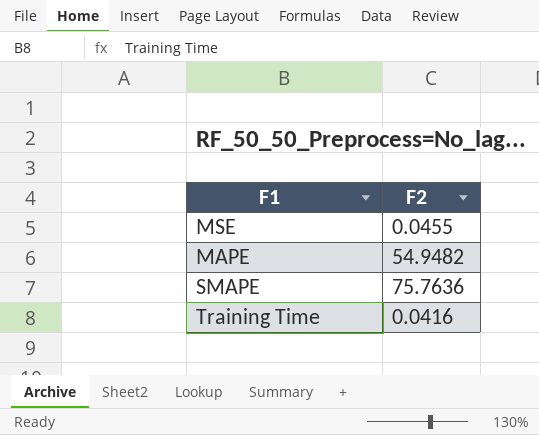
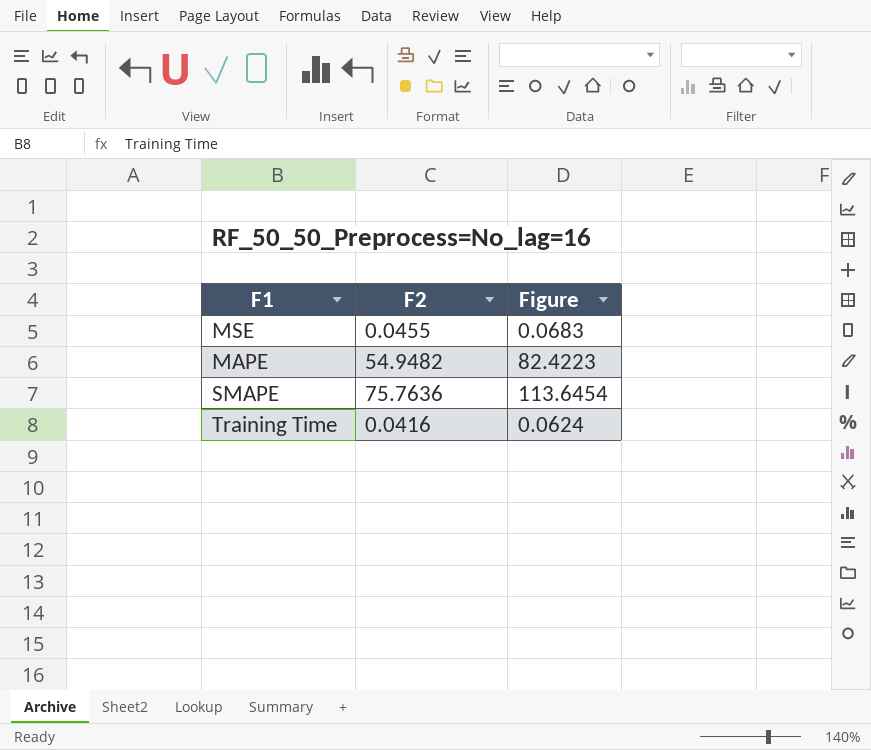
column Figure | formula: none -> [F2] * 1.5

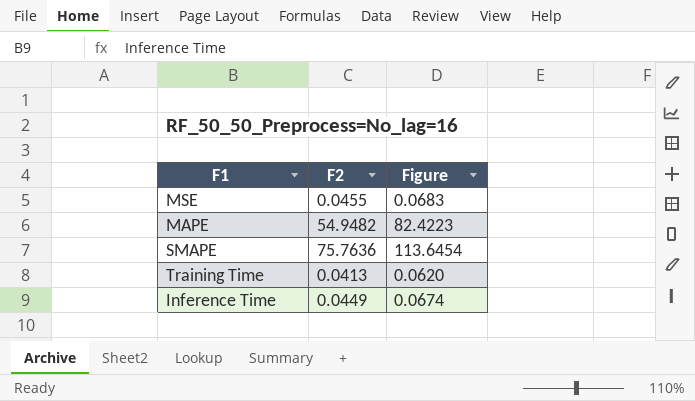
Training Time | F2: 0.0416 -> 0.0413
Training Time | Figure: 0.0624 -> 0.0620
row Inference Time: none -> 0.0449 | 0.0674

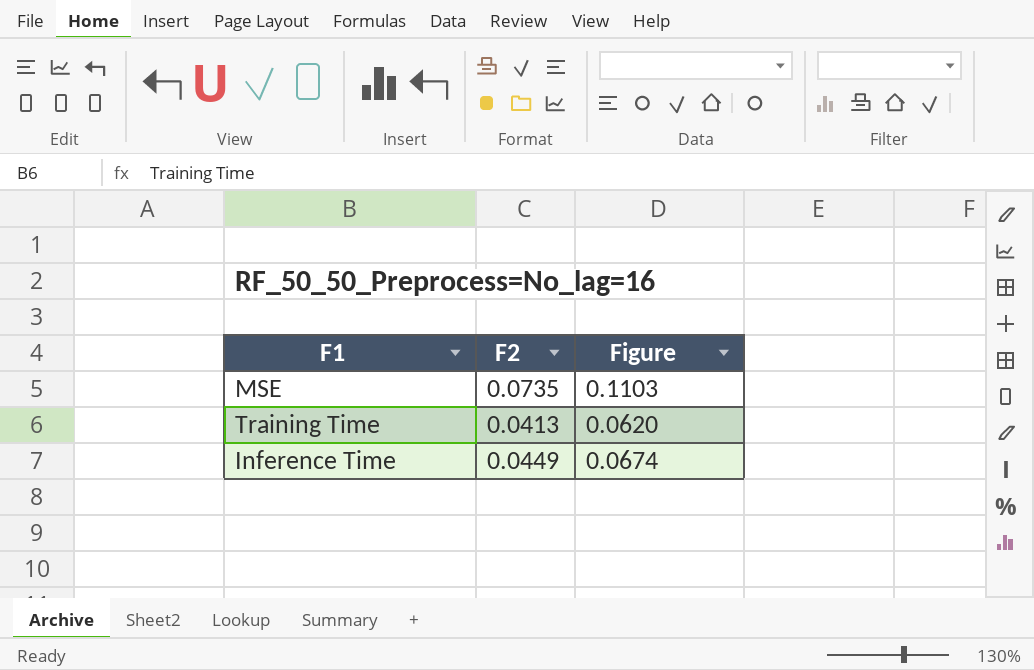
row MAPE: 54.9482 | 82.4223 -> none
row SMAPE: 75.7636 | 113.6454 -> none
MSE | F2: 0.0455 -> 0.0735
MSE | Figure: 0.0683 -> 0.1103

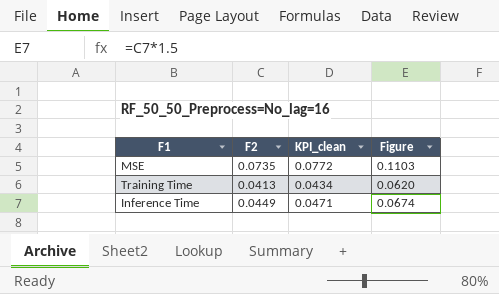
column KPI_clean | formula: none -> [F2] * 1.05

